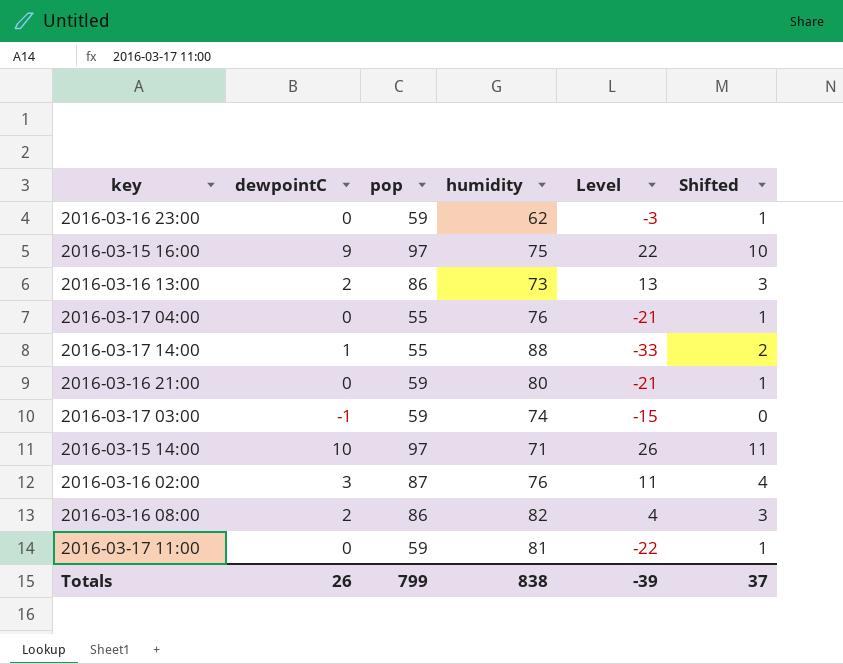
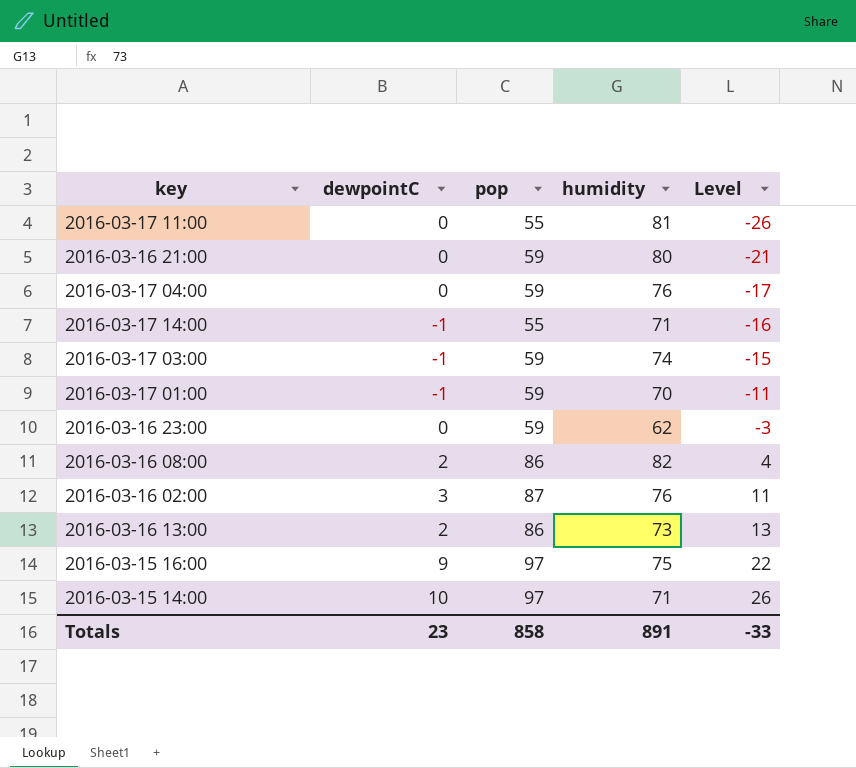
row order: none -> Level ascending
column Shifted | formula: [dewpointC] + 1 -> none
2016-03-17 11:00 | pop: 59 -> 55
2016-03-17 11:00 | Level: -22 -> -26
2016-03-17 04:00 | pop: 55 -> 59
2016-03-17 04:00 | Level: -21 -> -17
2016-03-17 14:00 | dewpointC: 1 -> -1
2016-03-17 14:00 | humidity: 88 -> 71
2016-03-17 14:00 | Level: -33 -> -16
row 2016-03-17 01:00: none -> -1 | 59 | 70 | -11
Totals | dewpointC: 26 -> 23
Totals | pop: 799 -> 858
Totals | humidity: 838 -> 891
Totals | Level: -39 -> -33

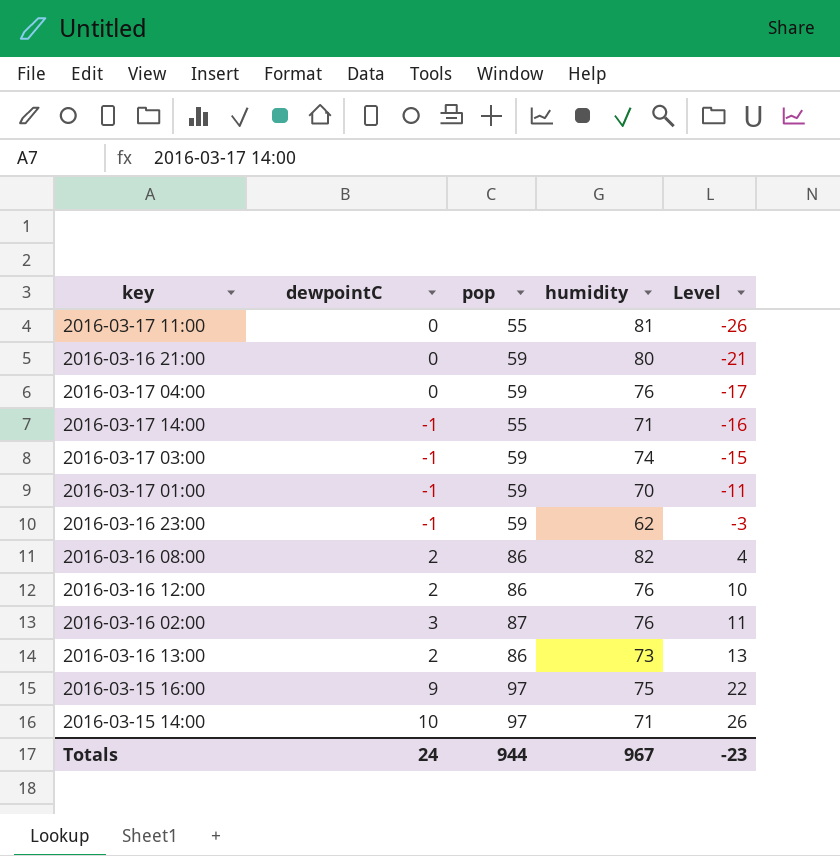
2016-03-16 23:00 | dewpointC: 0 -> -1
row 2016-03-16 12:00: none -> 2 | 86 | 76 | 10
Totals | dewpointC: 23 -> 24
Totals | pop: 858 -> 944
Totals | humidity: 891 -> 967
Totals | Level: -33 -> -23

